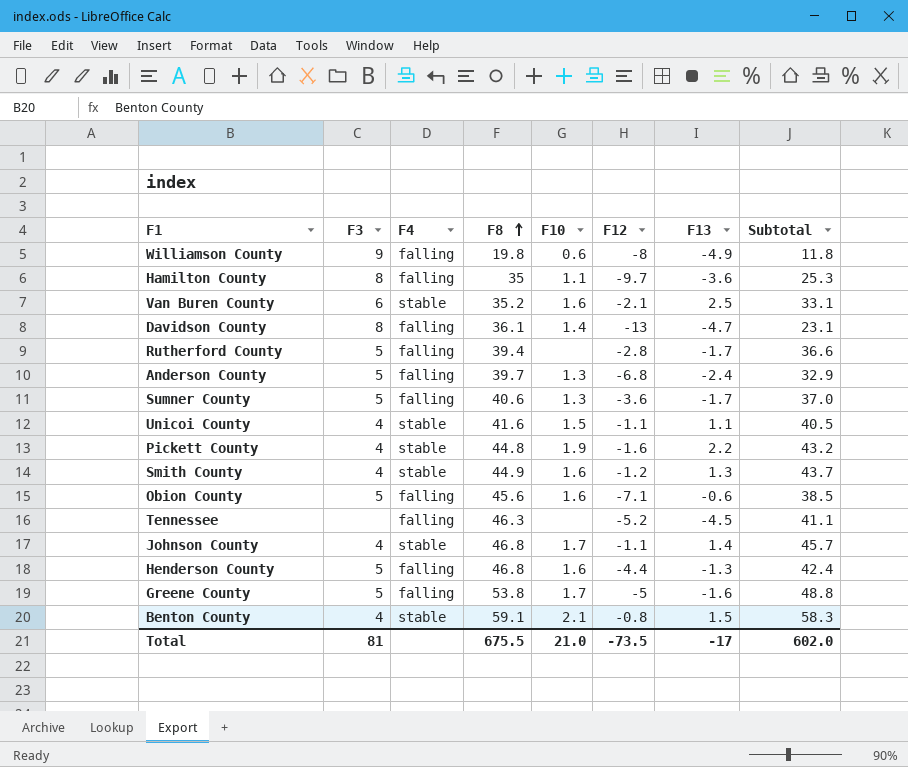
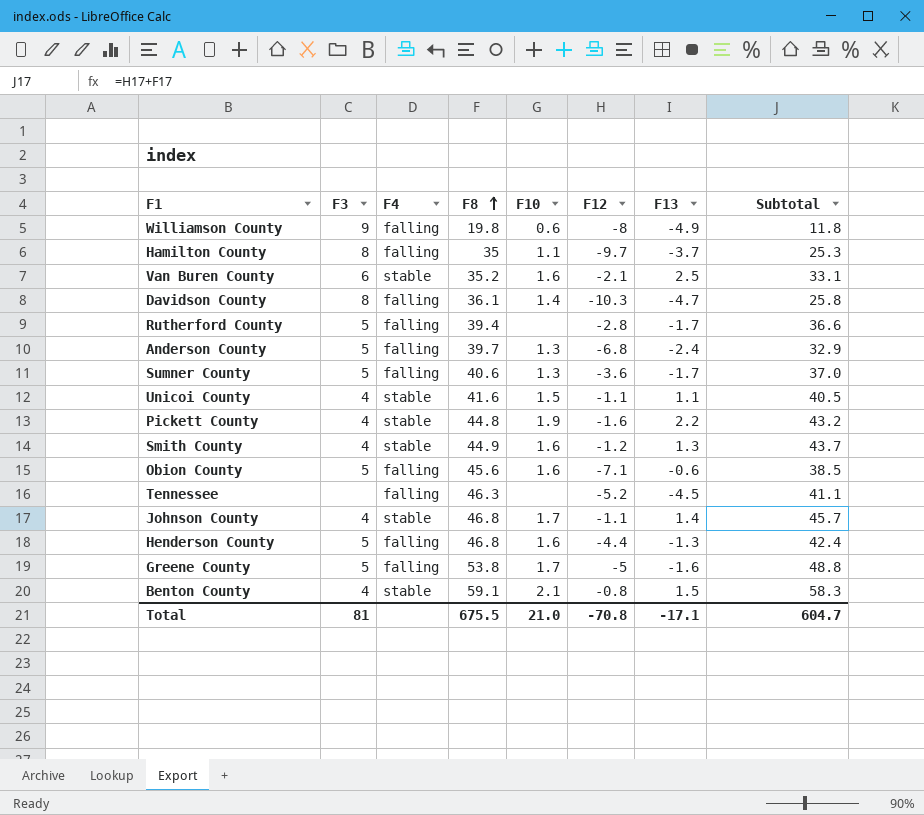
Hamilton County | F13: -3.6 -> -3.7
Davidson County | F12: -13 -> -10.3
Davidson County | Subtotal: 23.1 -> 25.8
Total | F12: -73.5 -> -70.8
Total | F13: -17 -> -17.1
Total | Subtotal: 602.0 -> 604.7

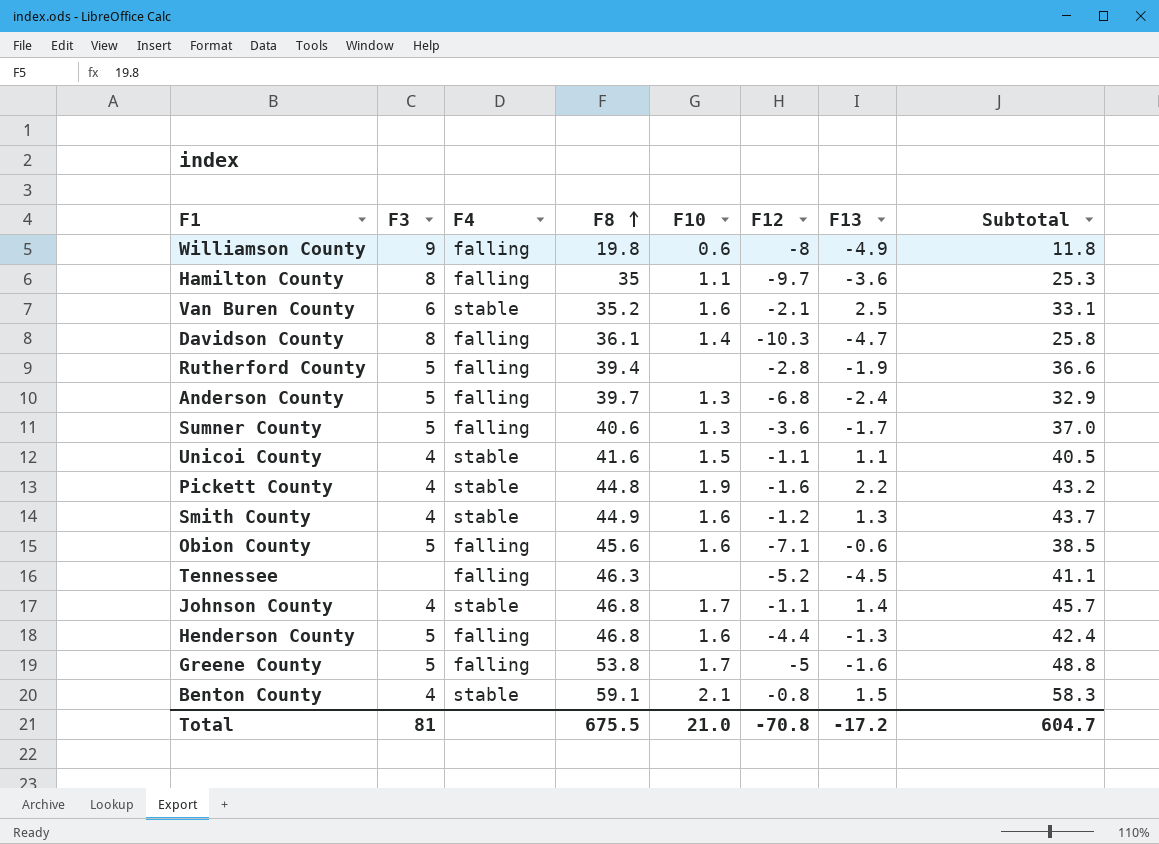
Hamilton County | F13: -3.7 -> -3.6
Rutherford County | F13: -1.7 -> -1.9
Total | F13: -17.1 -> -17.2

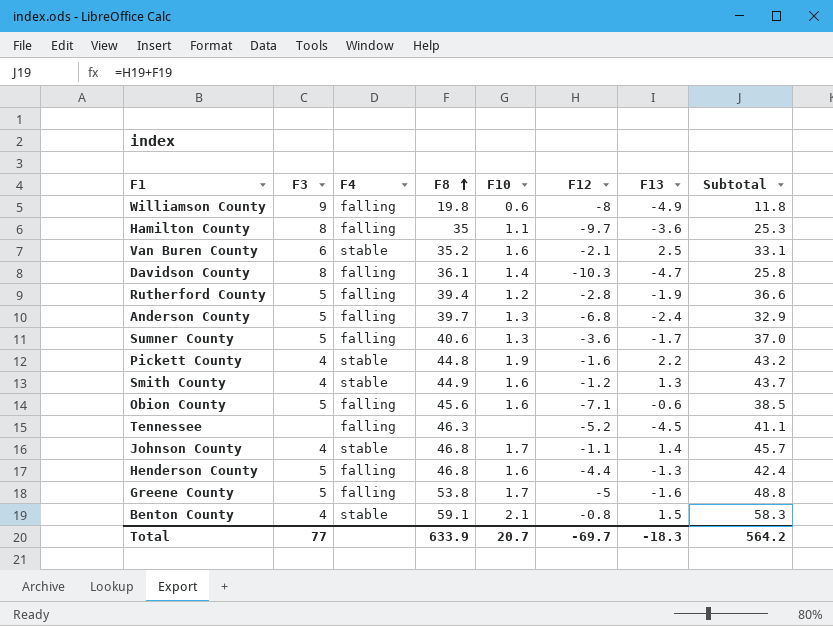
row Unicoi County: 4 | stable | 41.6 | 1.5 | -1.1 | 1.1 | 40.5 -> none
Rutherford County | F10: none -> 1.2
Total | F3: 81 -> 77
Total | F8: 675.5 -> 633.9
Total | F10: 21.0 -> 20.7
Total | F12: -70.8 -> -69.7
Total | F13: -17.2 -> -18.3
Total | Subtotal: 604.7 -> 564.2

